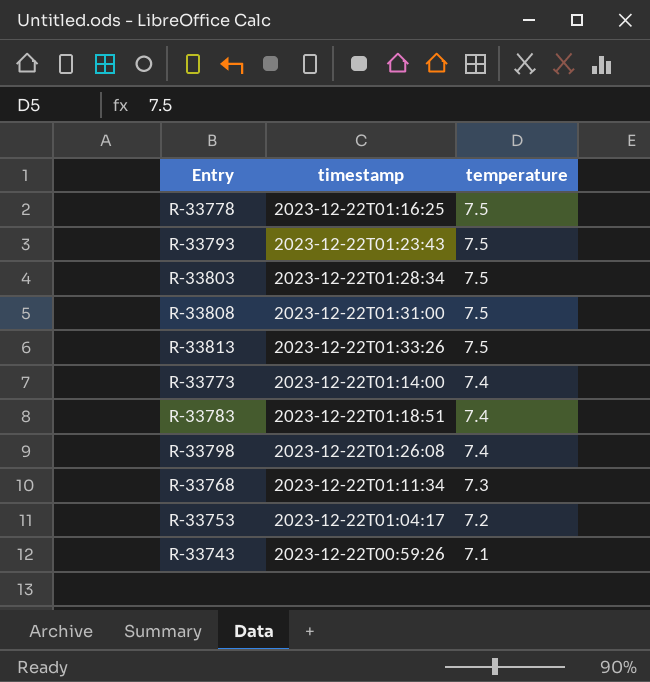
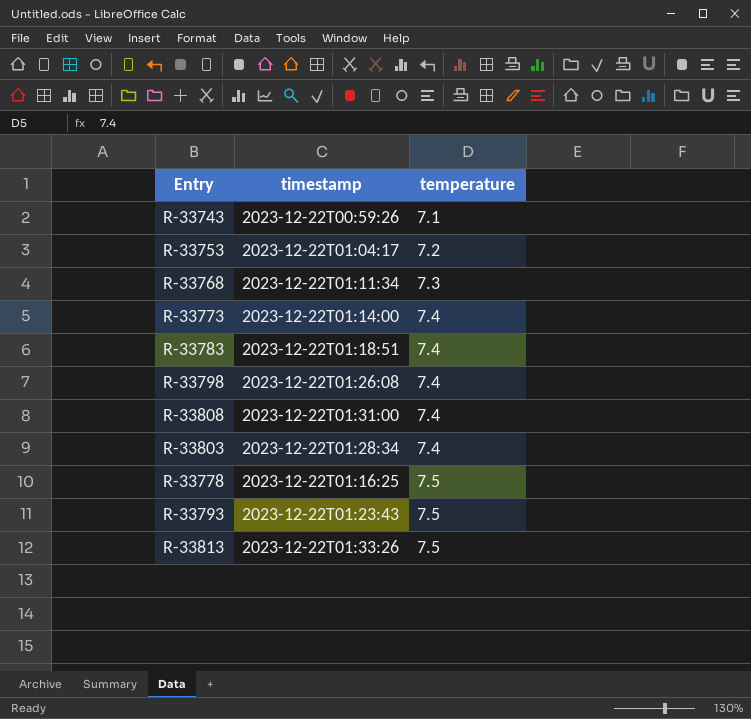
row order: temperature descending -> temperature ascending
R-33808 | temperature: 7.5 -> 7.4
R-33803 | temperature: 7.5 -> 7.4

